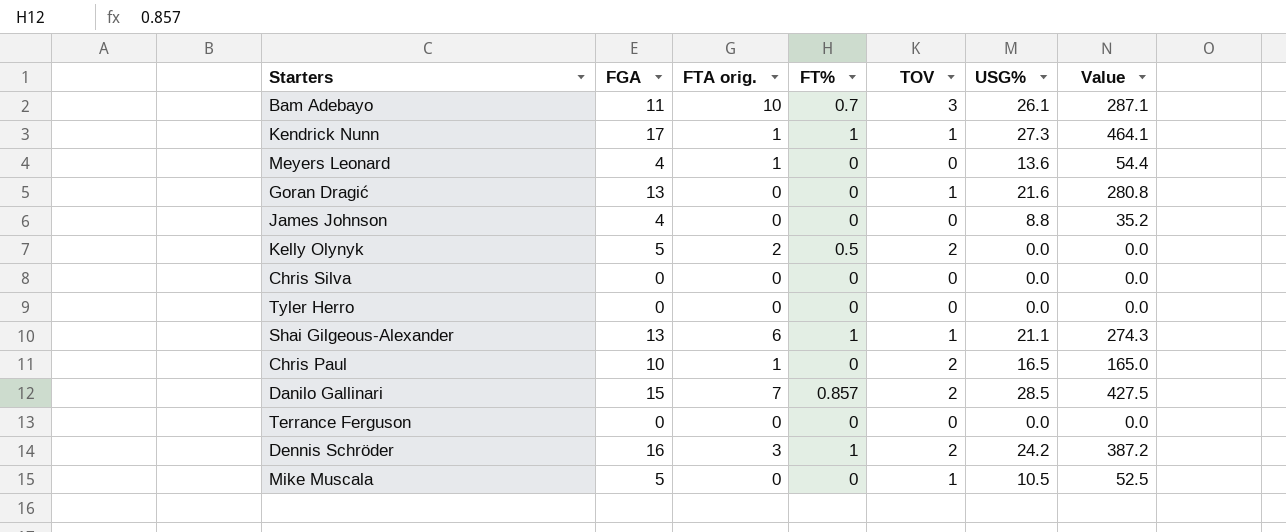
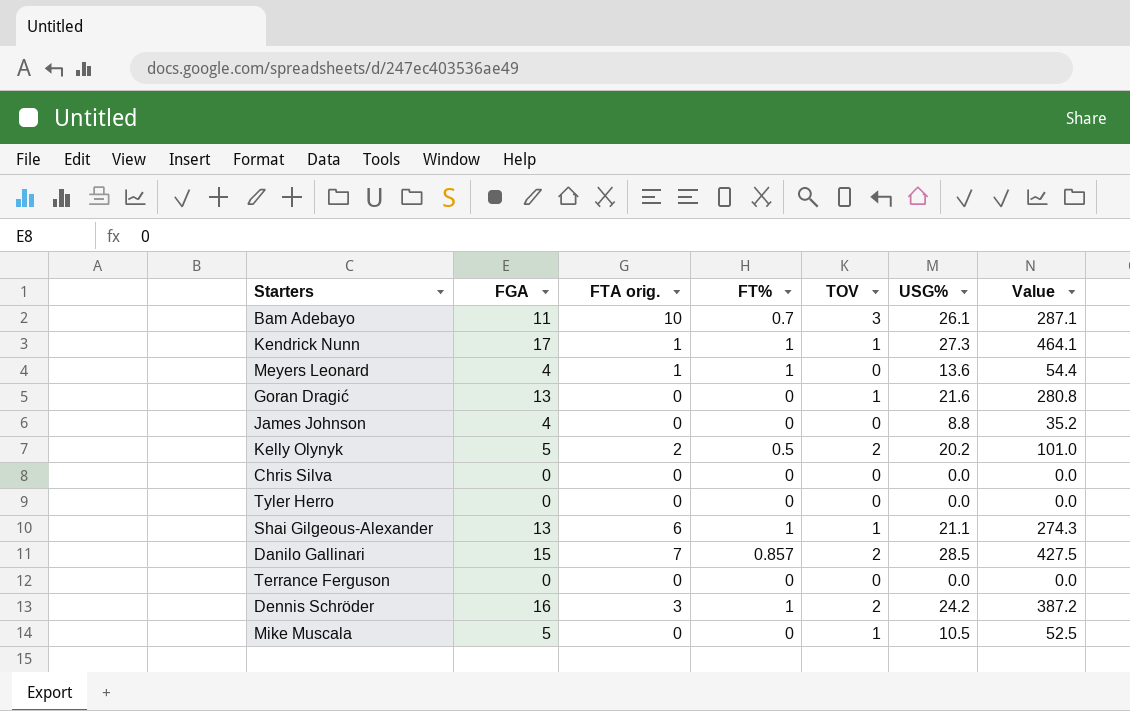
row Chris Paul: 10 | 1 | 0 | 2 | 16.5 | 165.0 -> none
Meyers Leonard | FT%: 0 -> 1
Kelly Olynyk | USG%: 0.0 -> 20.2
Kelly Olynyk | Value: 0.0 -> 101.0

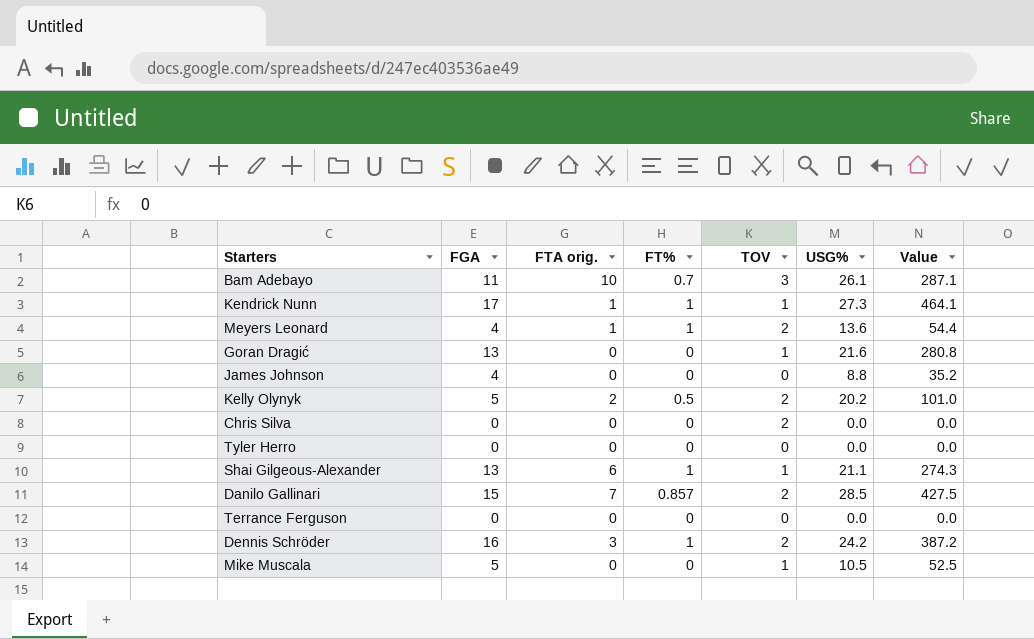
Meyers Leonard | TOV: 0 -> 2
Chris Silva | TOV: 0 -> 2

